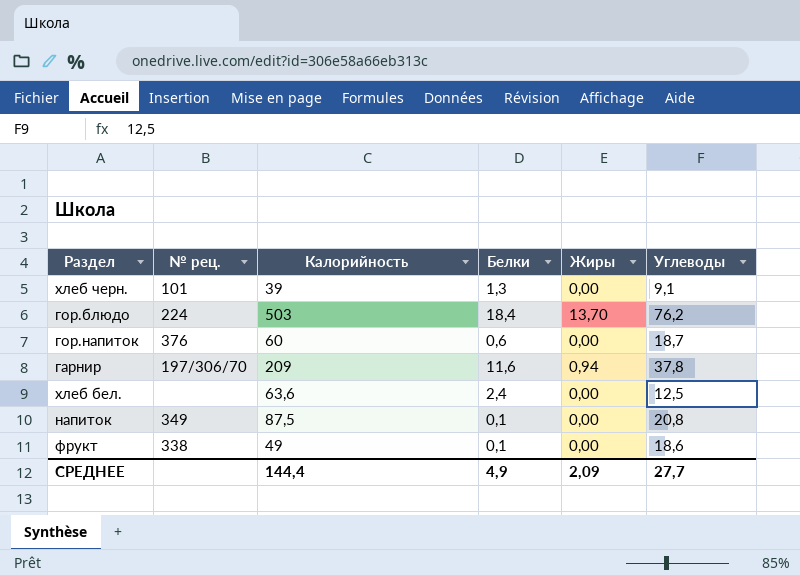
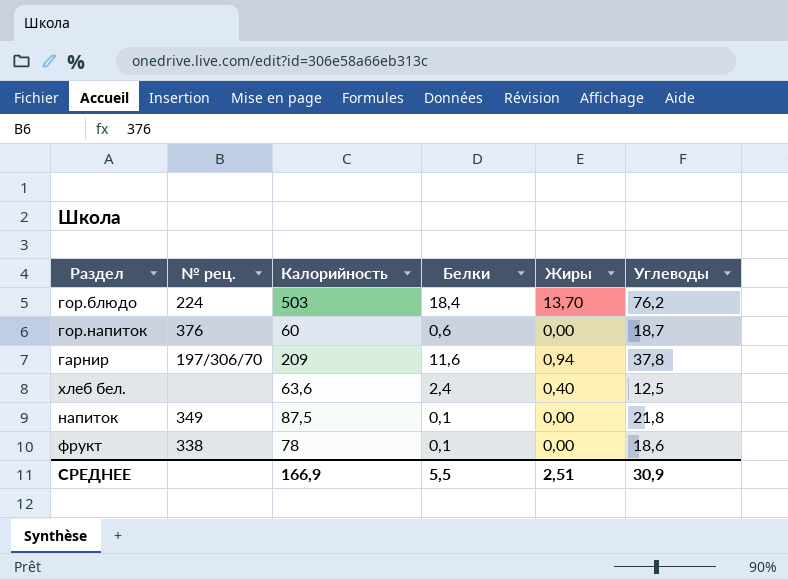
row хлеб черн.: 101 | 39 | 1,3 | 0,00 | 9,1 -> none
хлеб бел. | Жиры: 0,00 -> 0,40
напиток | Углеводы: 20,8 -> 21,8
фрукт | Калорийность: 49 -> 78
СРЕДНЕЕ | Калорийность: 144,4 -> 166,9
СРЕДНЕЕ | Белки: 4,9 -> 5,5
СРЕДНЕЕ | Жиры: 2,09 -> 2,51
СРЕДНЕЕ | Углеводы: 27,7 -> 30,9

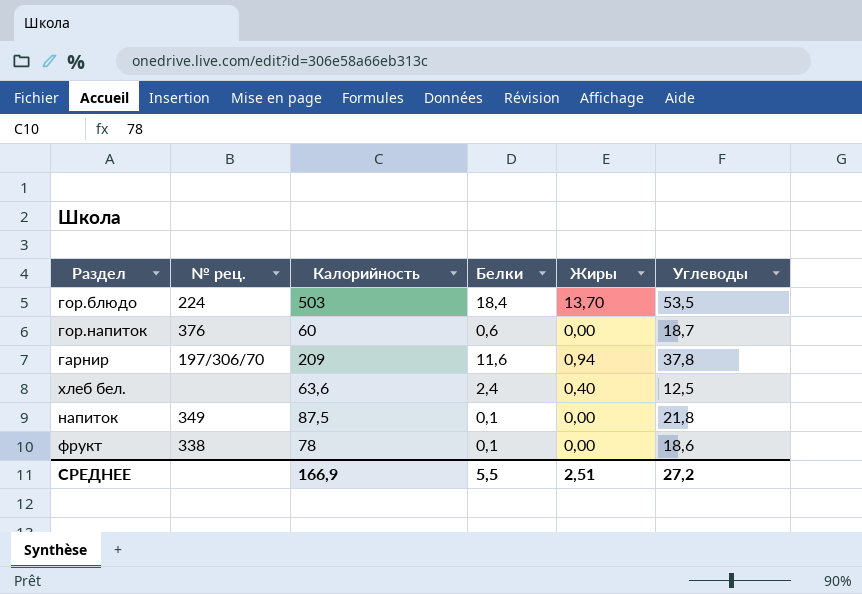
гор.блюдо | Углеводы: 76,2 -> 53,5
СРЕДНЕЕ | Углеводы: 30,9 -> 27,2

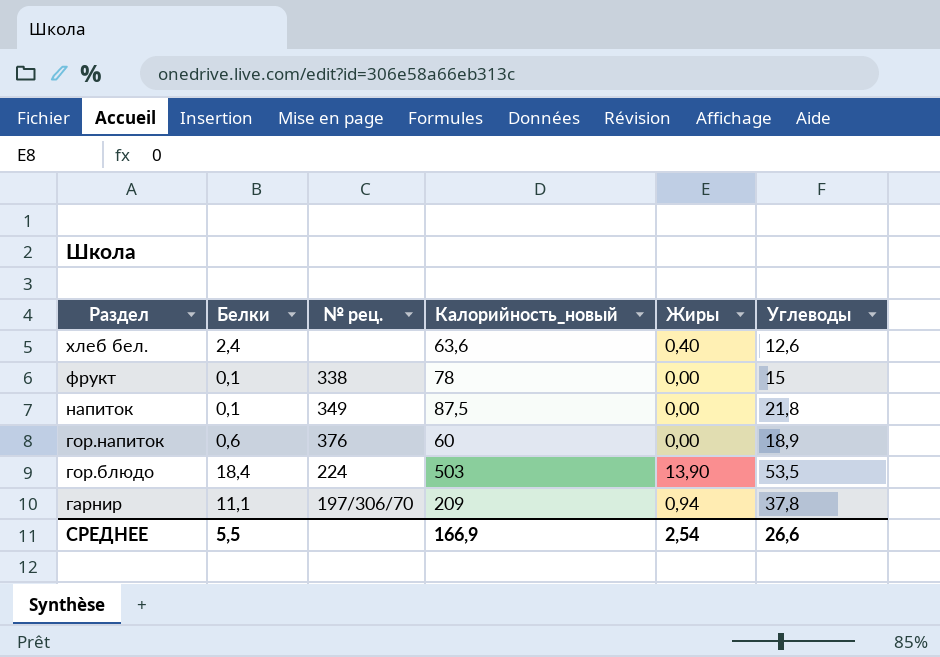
row order: none -> Раздел descending
column Белки | position: 4 -> 2
column name: Калорийность -> Калорийность_новый
хлеб бел. | Углеводы: 12,5 -> 12,6
фрукт | Углеводы: 18,6 -> 15
гор.напиток | Углеводы: 18,7 -> 18,9
гор.блюдо | Жиры: 13,70 -> 13,90
гарнир | Белки: 11,6 -> 11,1
СРЕДНЕЕ | Жиры: 2,51 -> 2,54
СРЕДНЕЕ | Углеводы: 27,2 -> 26,6

